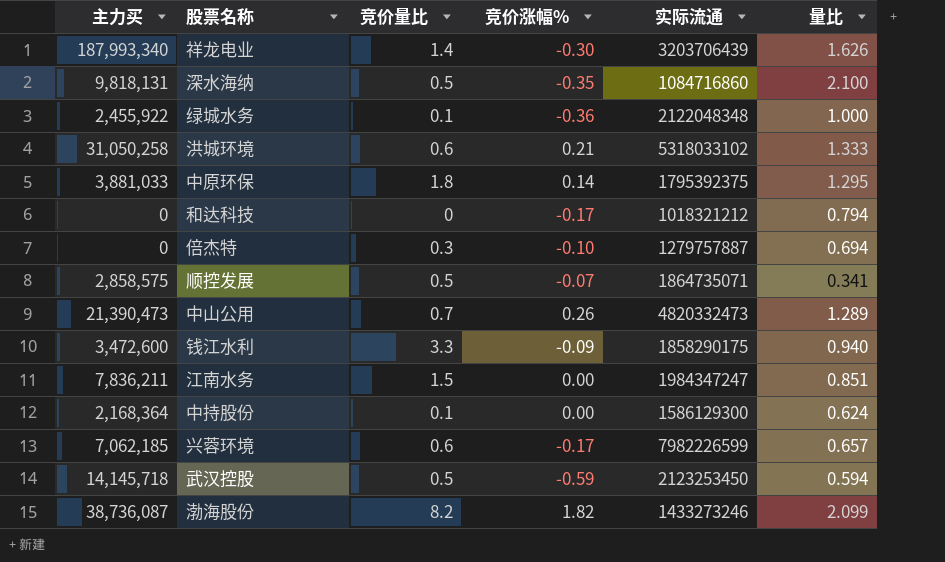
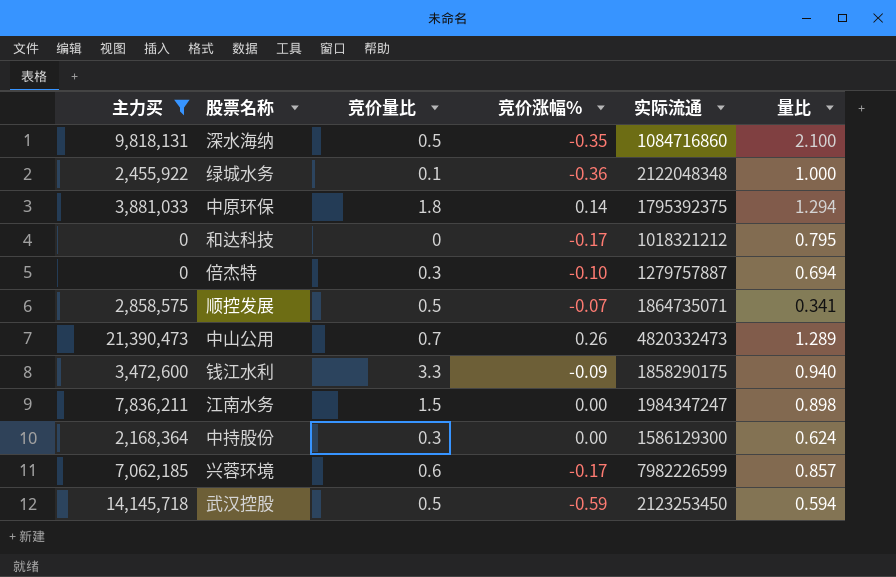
filter: none -> 主力买 <= 21,390,473
中原环保 | 量比: 1.295 -> 1.294
和达科技 | 量比: 0.794 -> 0.795
江南水务 | 量比: 0.851 -> 0.898
中持股份 | 竞价量比: 0.1 -> 0.3
兴蓉环境 | 量比: 0.657 -> 0.857

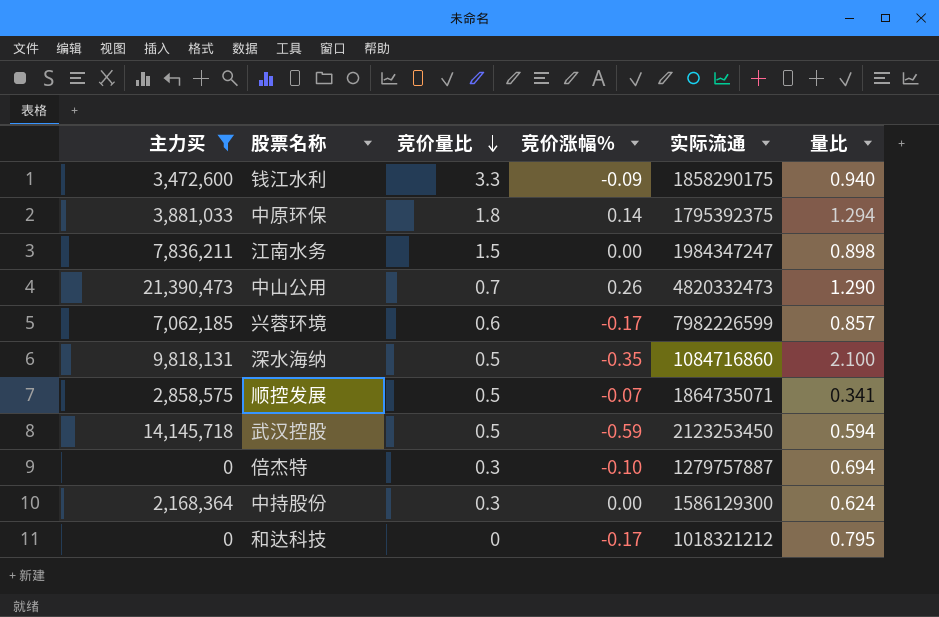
row order: none -> 竞价量比 descending
row 绿城水务: 2,455,922 | 0.1 | -0.36 | 2122048348 | 1.000 -> none
中山公用 | 量比: 1.289 -> 1.290

